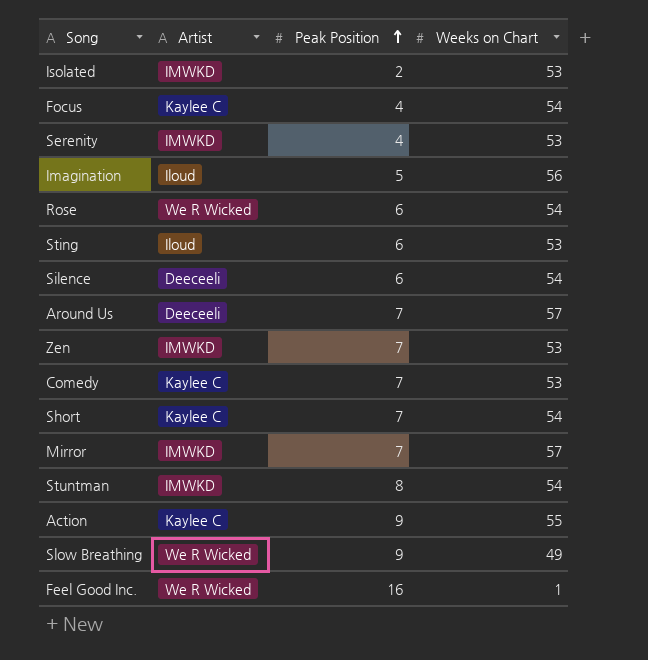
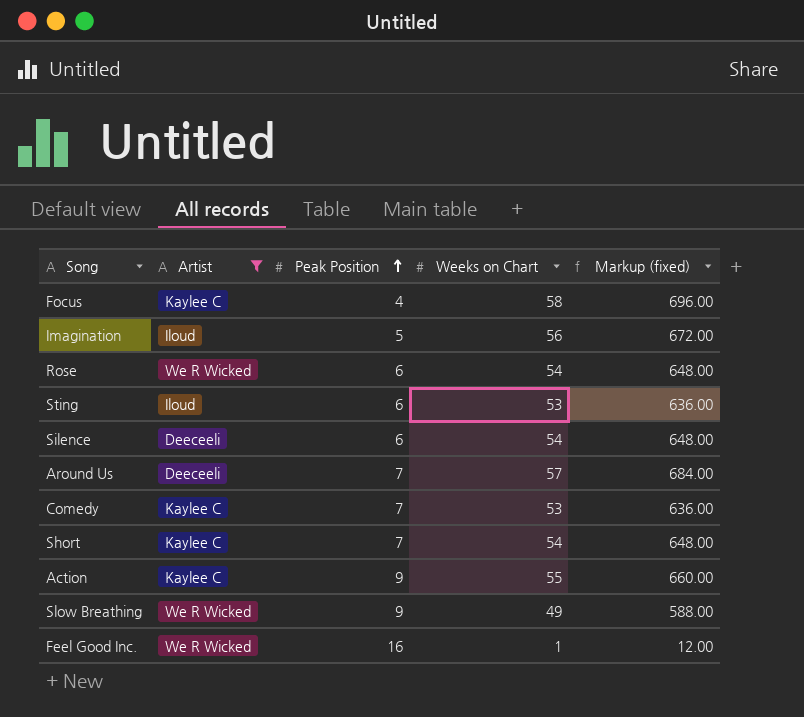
filter: none -> Artist != IMWKD
column Markup (fixed) | formula: none -> [Weeks on Chart] * 12
Focus | Weeks on Chart: 54 -> 58

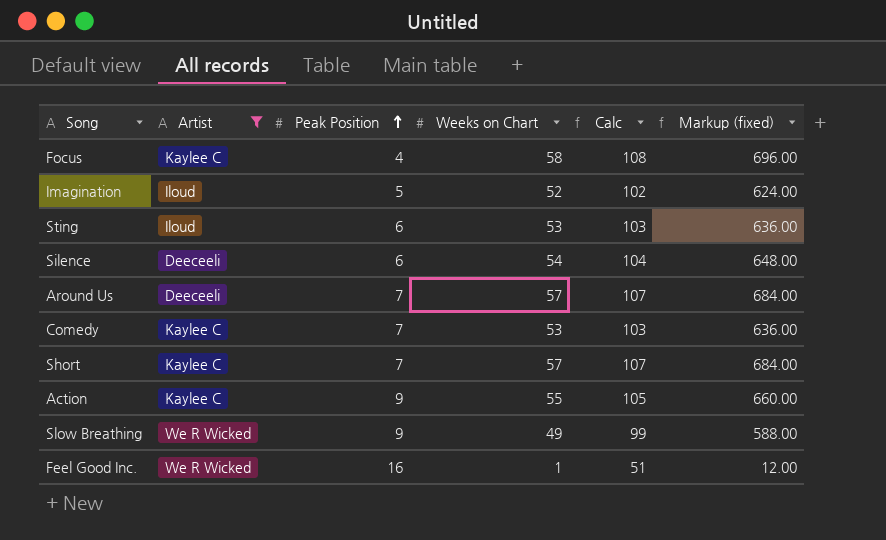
column Calc | formula: none -> [Weeks on Chart] + 50
row Rose: We R Wicked | 6 | 54 | 648.00 -> none
Imagination | Weeks on Chart: 56 -> 52
Imagination | Markup (fixed): 672.00 -> 624.00
Short | Weeks on Chart: 54 -> 57
Short | Markup (fixed): 648.00 -> 684.00

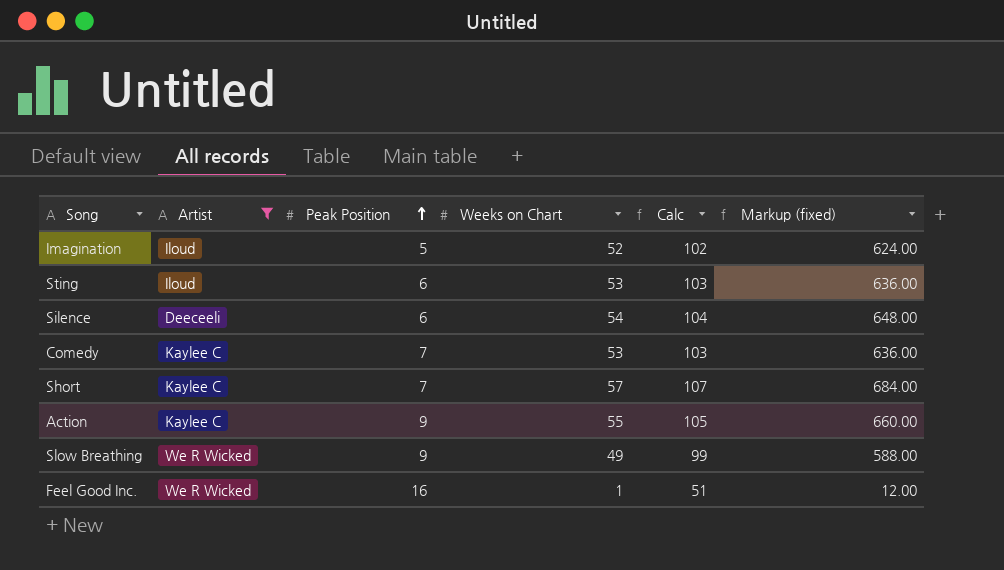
row Focus: Kaylee C | 4 | 58 | 108 | 696.00 -> none
row Around Us: Deeceeli | 7 | 57 | 107 | 684.00 -> none

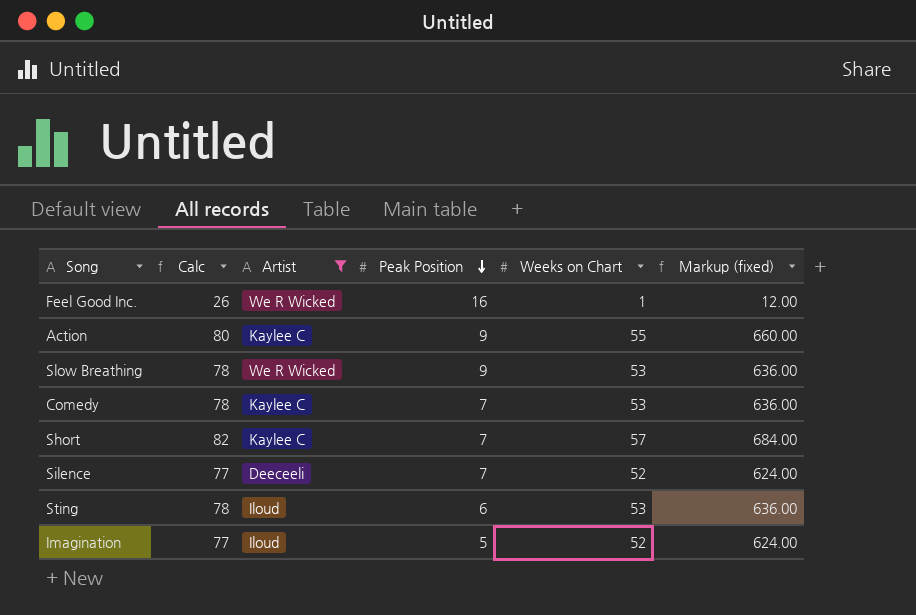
row order: Peak Position ascending -> Peak Position descending
column Calc | formula: [Weeks on Chart] + 50 -> [Weeks on Chart] + 25
column Calc | position: 5 -> 2
Slow Breathing | Weeks on Chart: 49 -> 53
Slow Breathing | Markup (fixed): 588.00 -> 636.00
Silence | Peak Position: 6 -> 7
Silence | Weeks on Chart: 54 -> 52
Silence | Markup (fixed): 648.00 -> 624.00

